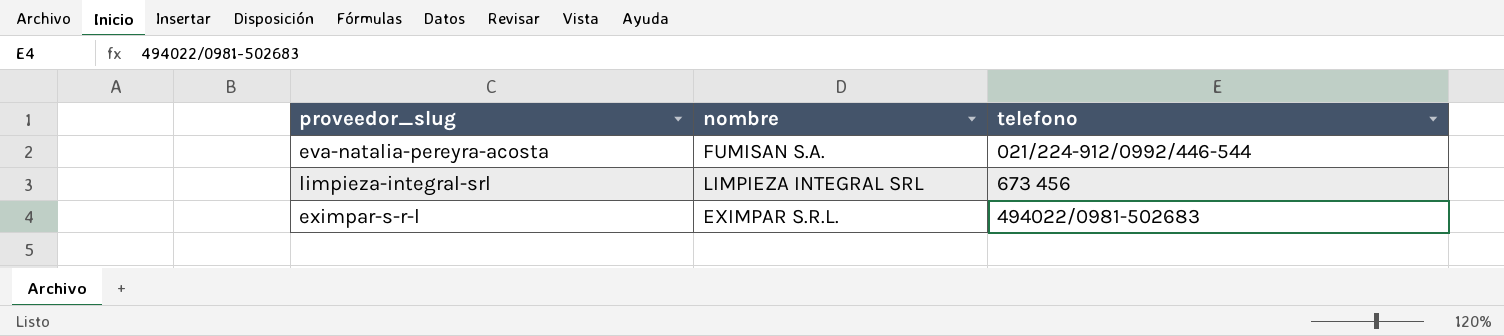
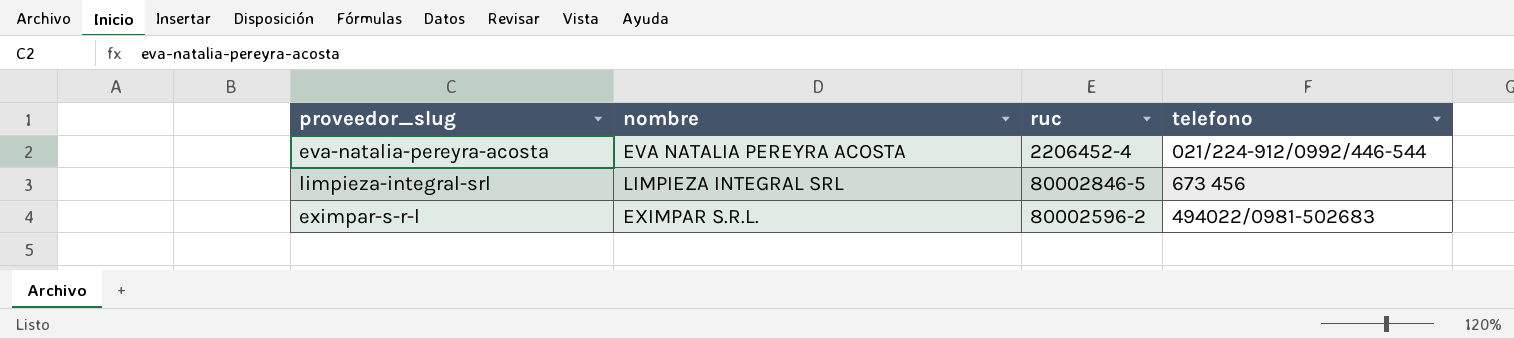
column ruc | position: none -> 3
eva-natalia-pereyra-acosta | nombre: FUMISAN S.A. -> EVA NATALIA PEREYRA ACOSTA

